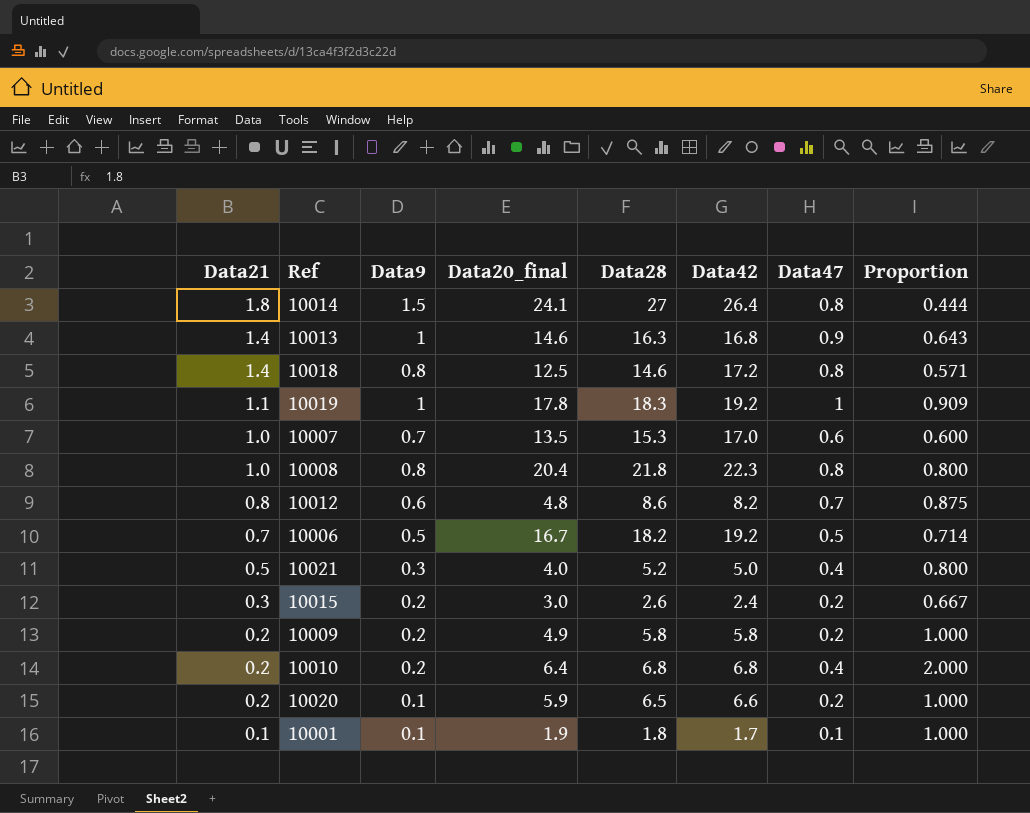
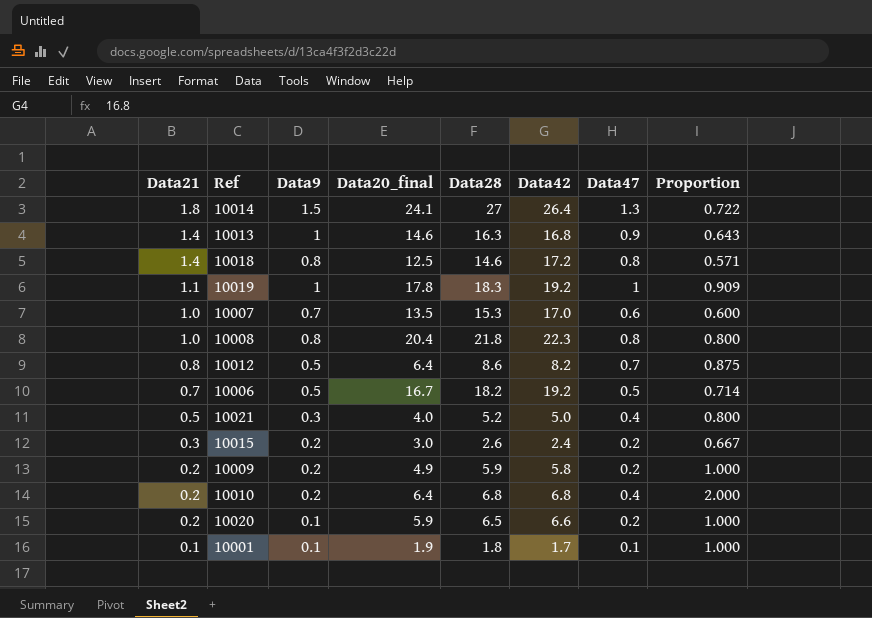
10014 | Data47: 0.8 -> 1.3
10014 | Proportion: 0.444 -> 0.722
10012 | Data9: 0.6 -> 0.5
10012 | Data20_final: 4.8 -> 6.4
10009 | Data28: 5.8 -> 5.9

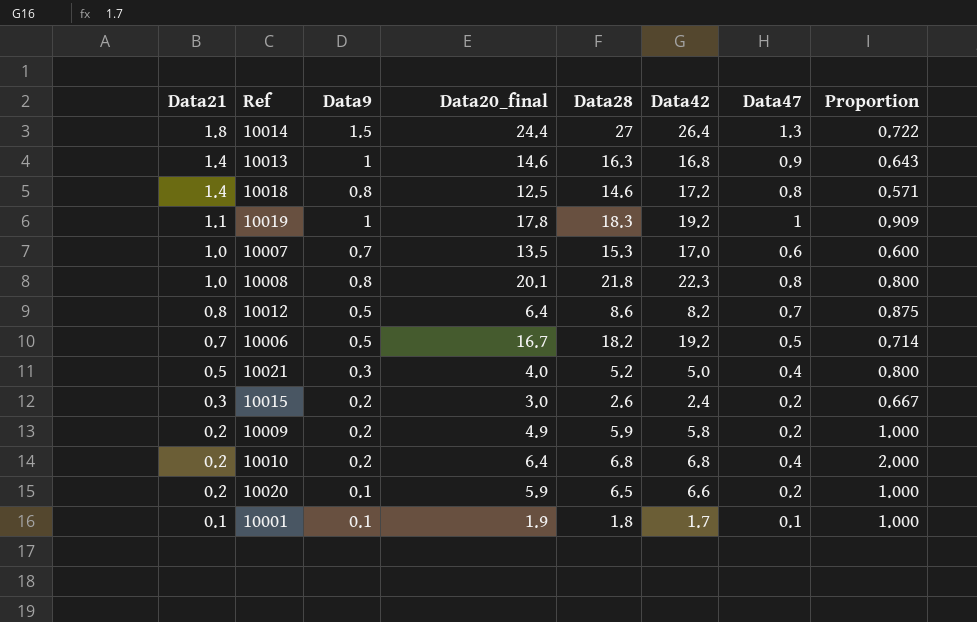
10014 | Data20_final: 24.1 -> 24.4
10008 | Data20_final: 20.4 -> 20.1

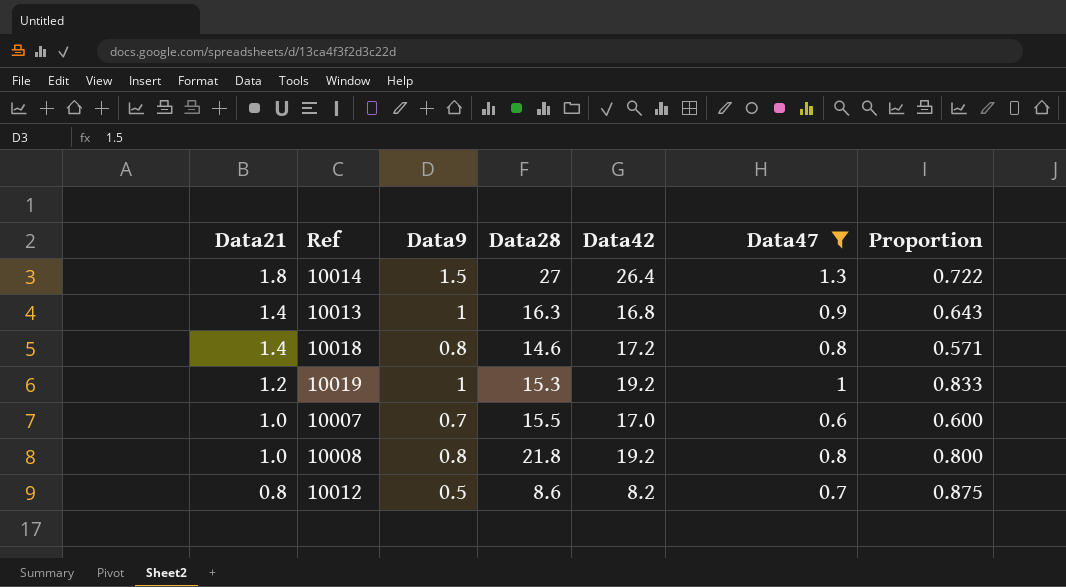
filter: none -> Data47 >= 0.6
column Data20_final | position: 4 -> none
10019 | Data21: 1.1 -> 1.2
10019 | Data28: 18.3 -> 15.3
10019 | Proportion: 0.909 -> 0.833
10007 | Data28: 15.3 -> 15.5
10008 | Data42: 22.3 -> 19.2

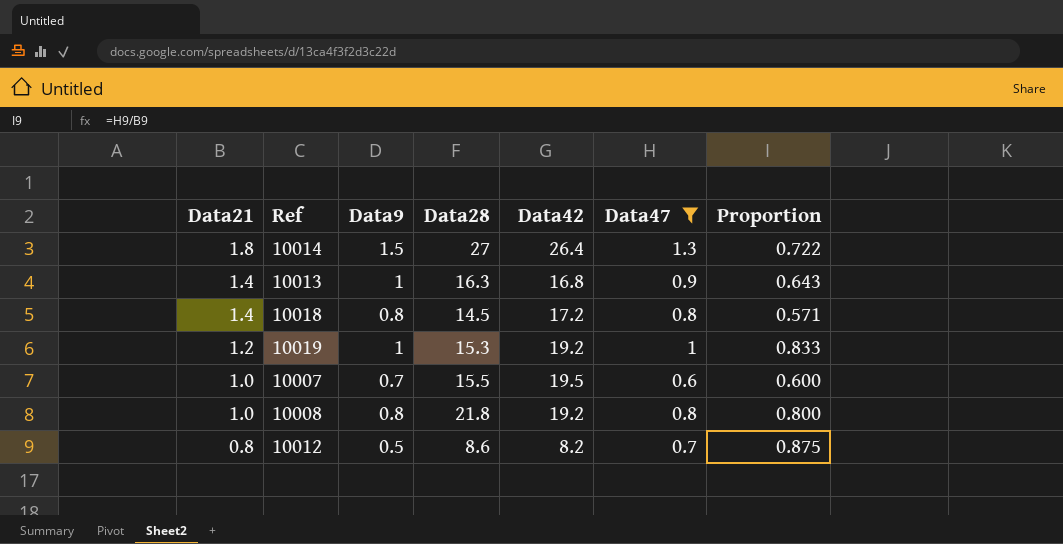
10018 | Data28: 14.6 -> 14.5
10007 | Data42: 17.0 -> 19.5

